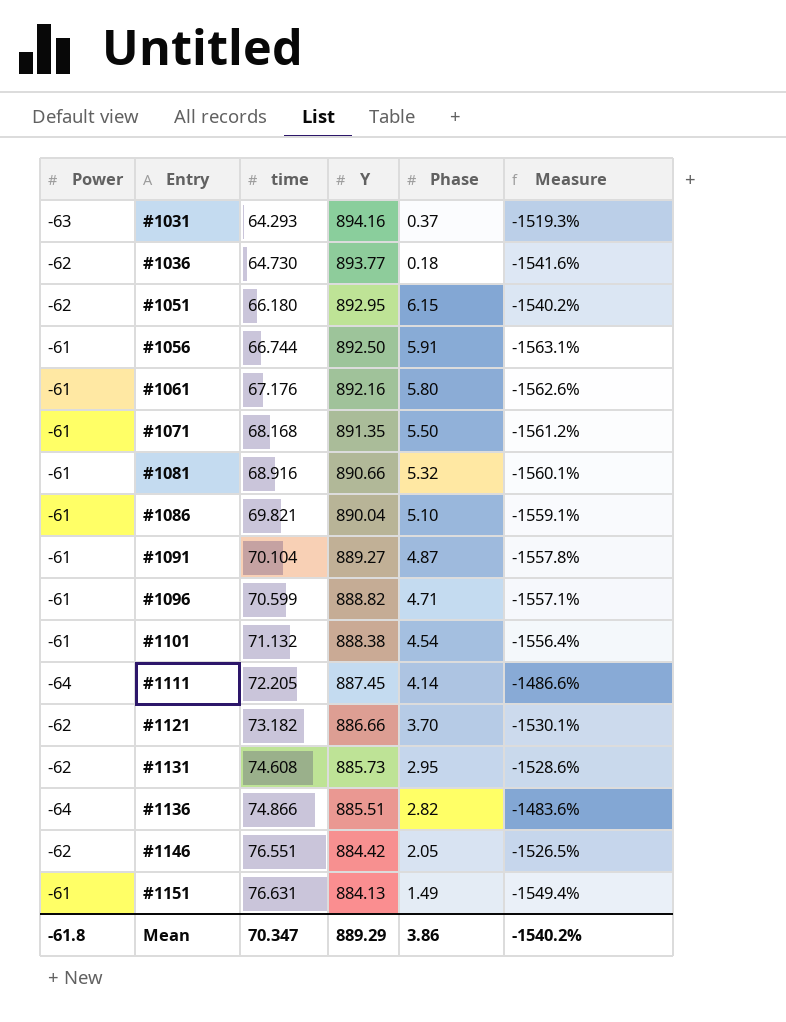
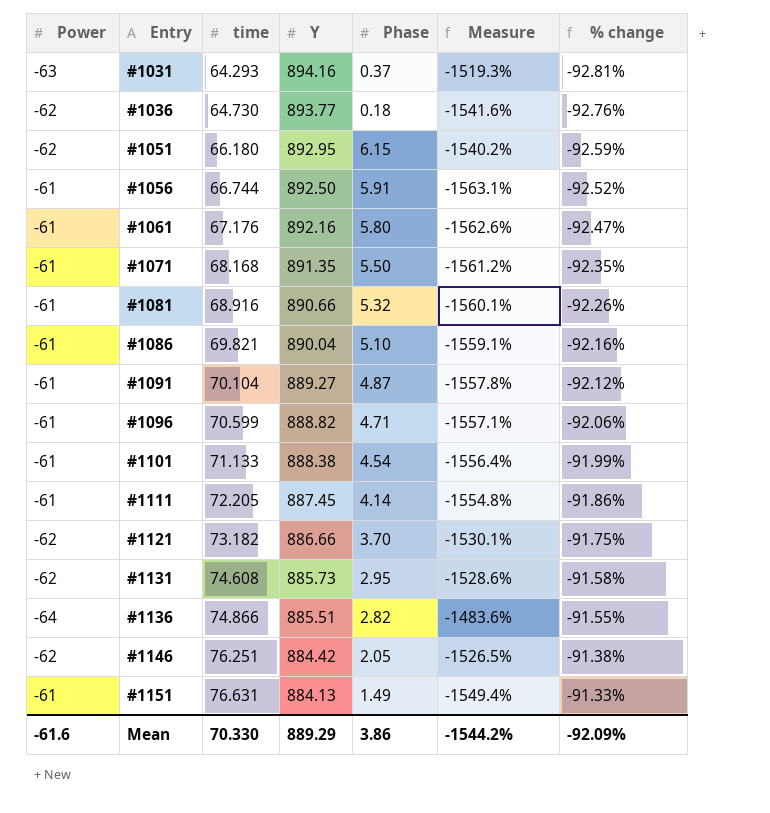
column % change | formula: none -> ([time] - [Y]) / [Y]
#1101 | time: 71.132 -> 71.133
#1111 | Power: -64 -> -61
#1111 | Measure: -1486.6% -> -1554.8%
#1146 | time: 76.551 -> 76.251
Mean | Power: -61.8 -> -61.6
Mean | time: 70.347 -> 70.330
Mean | Measure: -1540.2% -> -1544.2%

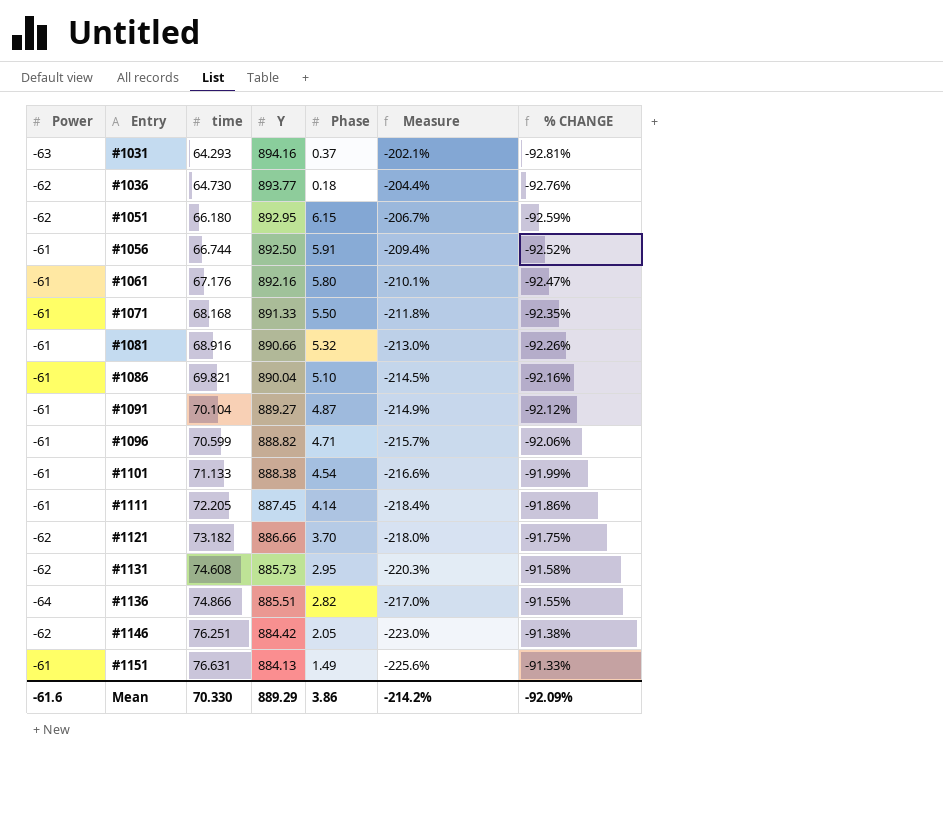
column Measure | formula: ([Y] - [Power]) / [Power] -> ([time] - [Power]) / [Power]
column name: % change -> % CHANGE
#1071 | Y: 891.35 -> 891.33
Mean | Measure: -1544.2% -> -214.2%

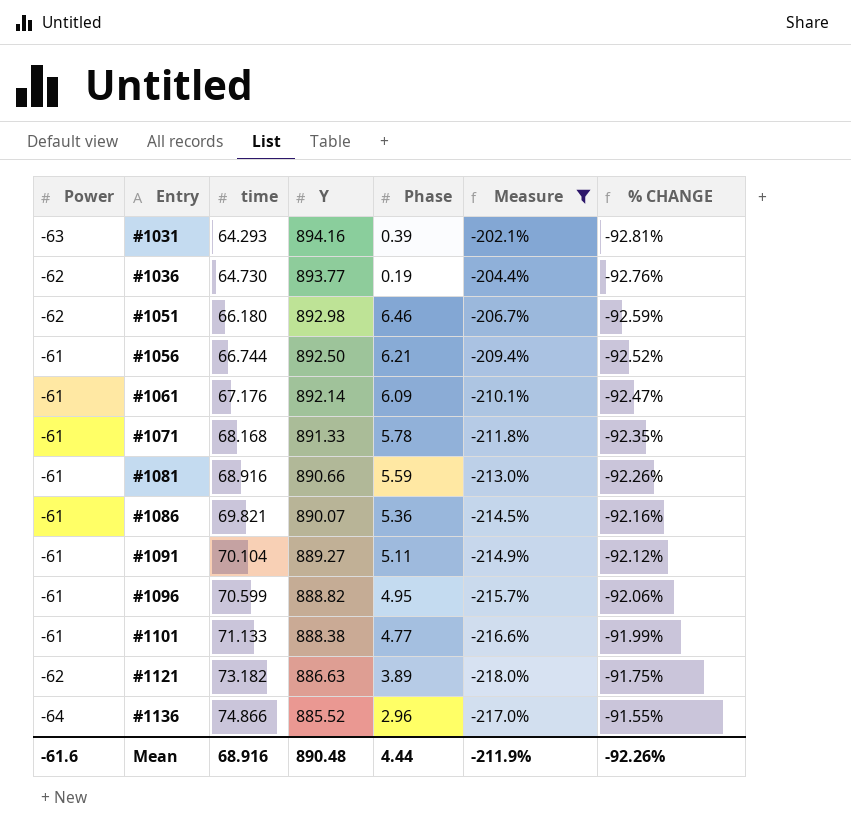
filter: none -> Measure >= -218.0%
#1031 | Phase: 0.37 -> 0.39
#1036 | Phase: 0.18 -> 0.19
#1051 | Y: 892.95 -> 892.98
#1051 | Phase: 6.15 -> 6.46
#1056 | Phase: 5.91 -> 6.21
#1061 | Y: 892.16 -> 892.14
#1061 | Phase: 5.80 -> 6.09
#1071 | Phase: 5.50 -> 5.78
#1081 | Phase: 5.32 -> 5.59
#1086 | Y: 890.04 -> 890.07
#1086 | Phase: 5.10 -> 5.36
#1091 | Phase: 4.87 -> 5.11
#1096 | Phase: 4.71 -> 4.95
#1101 | Phase: 4.54 -> 4.77
#1121 | Y: 886.66 -> 886.63
#1121 | Phase: 3.70 -> 3.89
#1136 | Y: 885.51 -> 885.52
#1136 | Phase: 2.82 -> 2.96
Mean | time: 70.330 -> 68.916
Mean | Y: 889.29 -> 890.48
Mean | Phase: 3.86 -> 4.44
Mean | Measure: -214.2% -> -211.9%
Mean | % CHANGE: -92.09% -> -92.26%

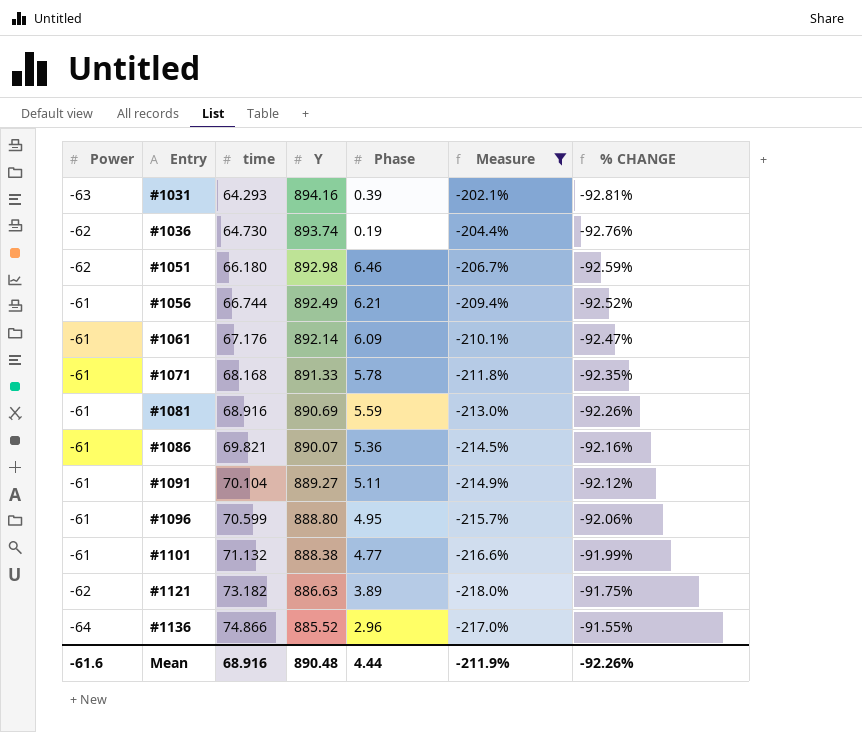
#1036 | Y: 893.77 -> 893.74
#1056 | Y: 892.50 -> 892.49
#1081 | Y: 890.66 -> 890.69
#1096 | Y: 888.82 -> 888.80
#1101 | time: 71.133 -> 71.132

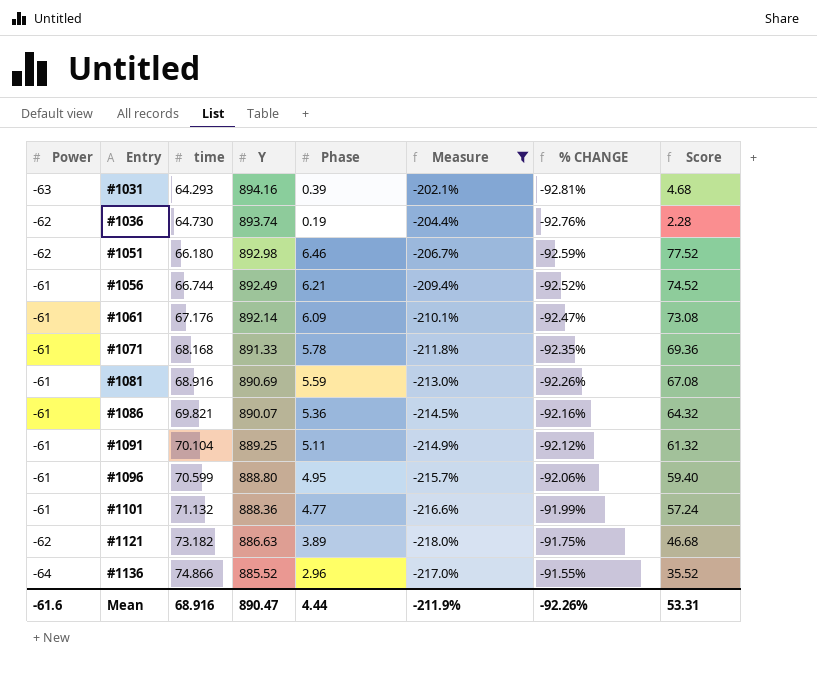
column Score | formula: none -> [Phase] * 12
#1091 | Y: 889.27 -> 889.25
#1101 | Y: 888.38 -> 888.36
Mean | Y: 890.48 -> 890.47

